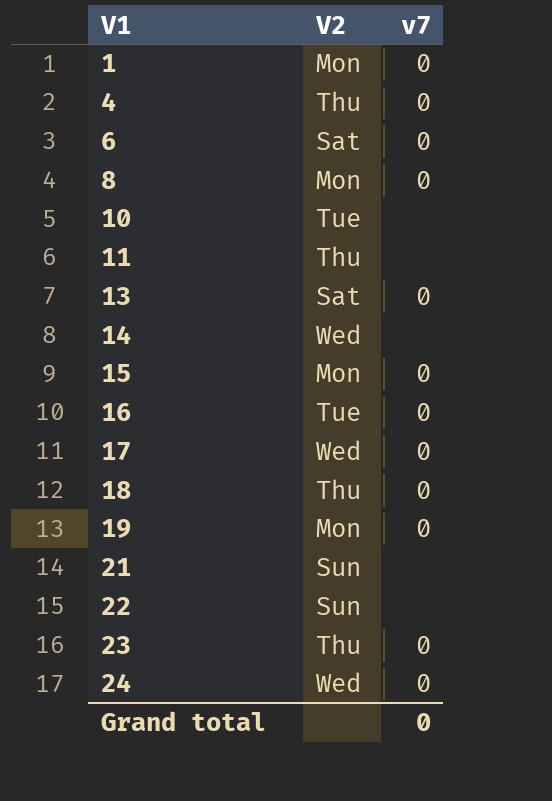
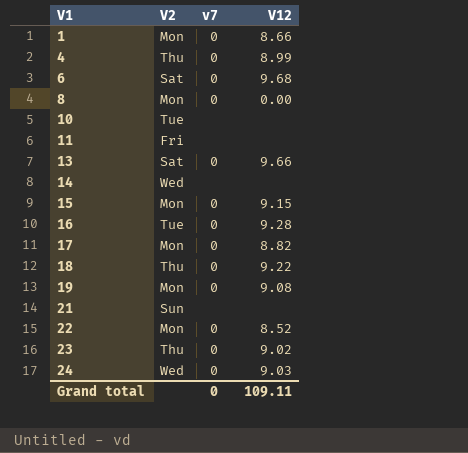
column V12 | position: none -> 4
11 | V2: Thu -> Fri
17 | V2: Wed -> Mon
22 | V2: Sun -> Mon
22 | v7: none -> 0

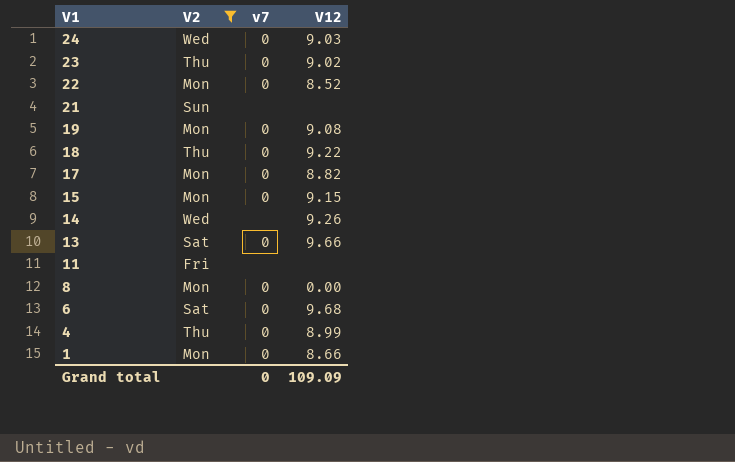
filter: none -> V2 != Tue
row order: V1 ascending -> V1 descending
14 | V12: none -> 9.26
Grand total | V12: 109.11 -> 109.09

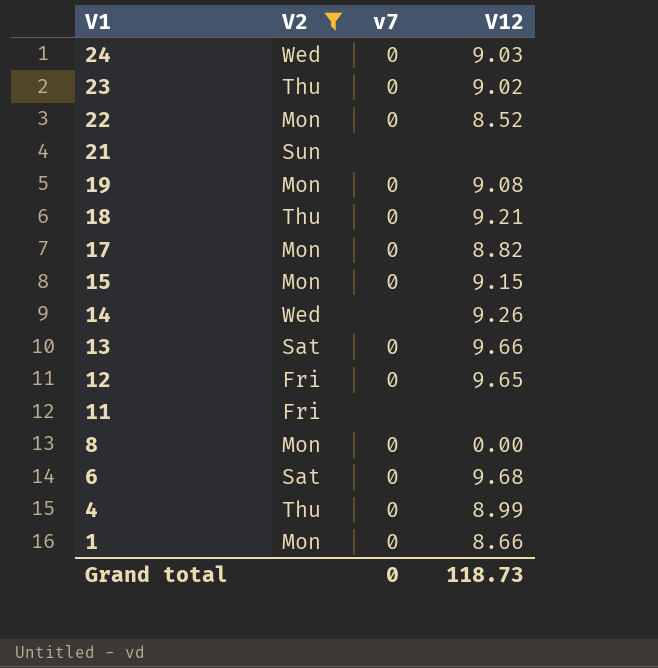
18 | V12: 9.22 -> 9.21
row 12: none -> Fri | 0 | 9.65
Grand total | V12: 109.09 -> 118.73

